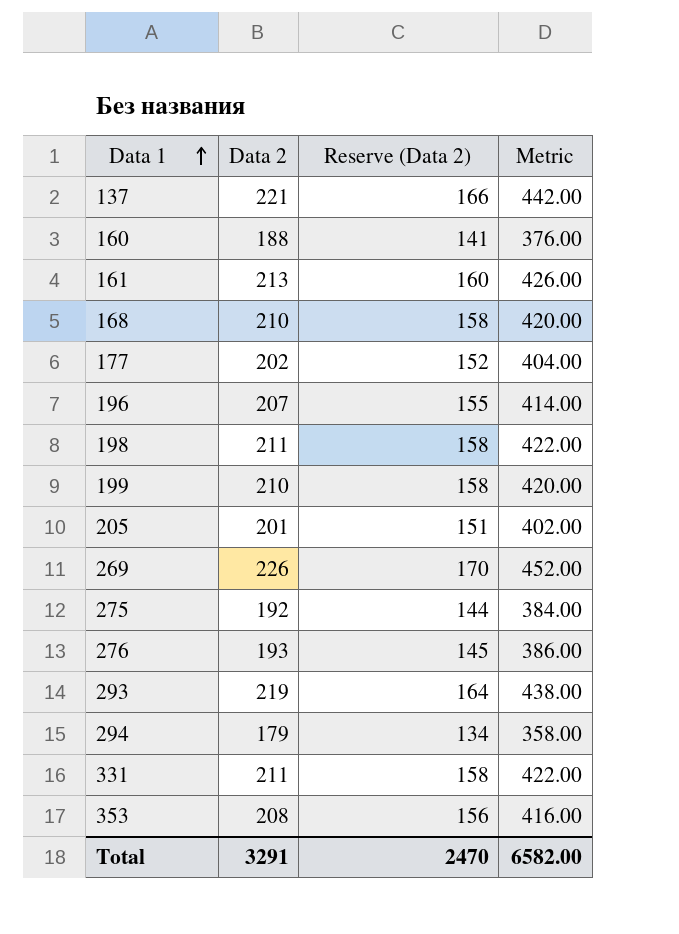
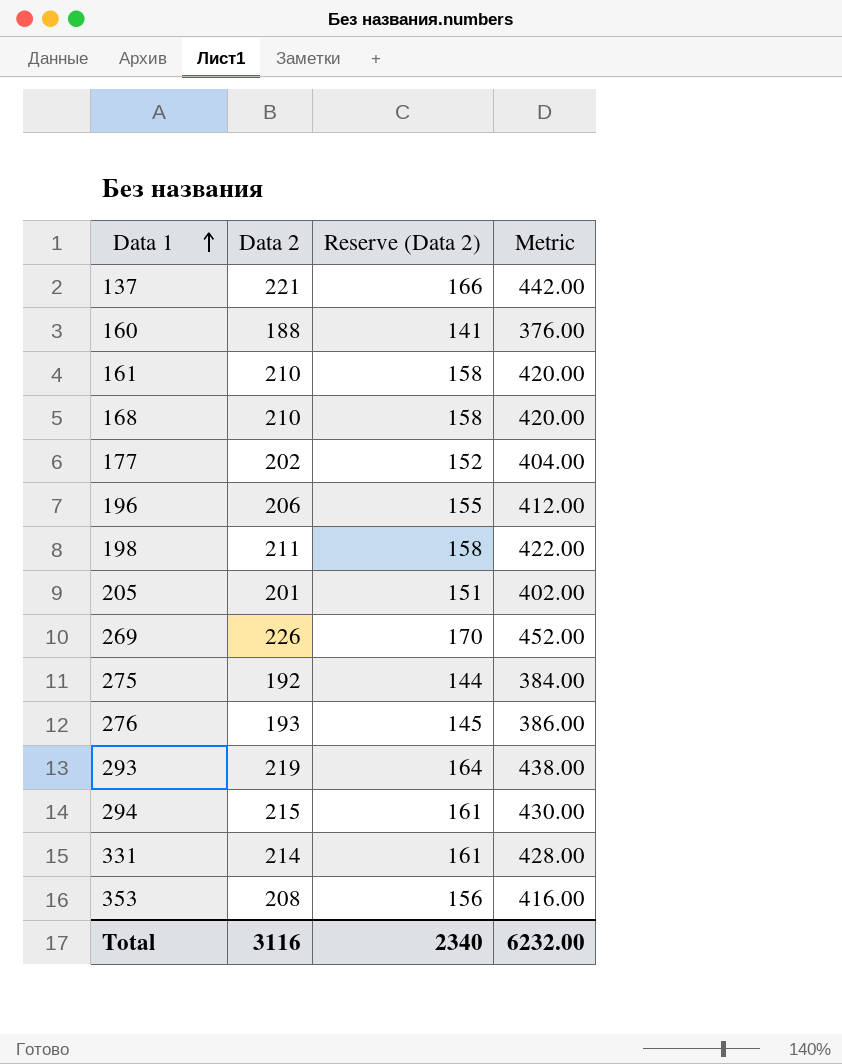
row 199: 210 | 158 | 420.00 -> none
161 | Data 2: 213 -> 210
161 | Reserve (Data 2): 160 -> 158
161 | Metric: 426.00 -> 420.00
196 | Data 2: 207 -> 206
196 | Metric: 414.00 -> 412.00
294 | Data 2: 179 -> 215
294 | Reserve (Data 2): 134 -> 161
294 | Metric: 358.00 -> 430.00
331 | Data 2: 211 -> 214
331 | Reserve (Data 2): 158 -> 161
331 | Metric: 422.00 -> 428.00
Total | Data 2: 3291 -> 3116
Total | Reserve (Data 2): 2470 -> 2340
Total | Metric: 6582.00 -> 6232.00

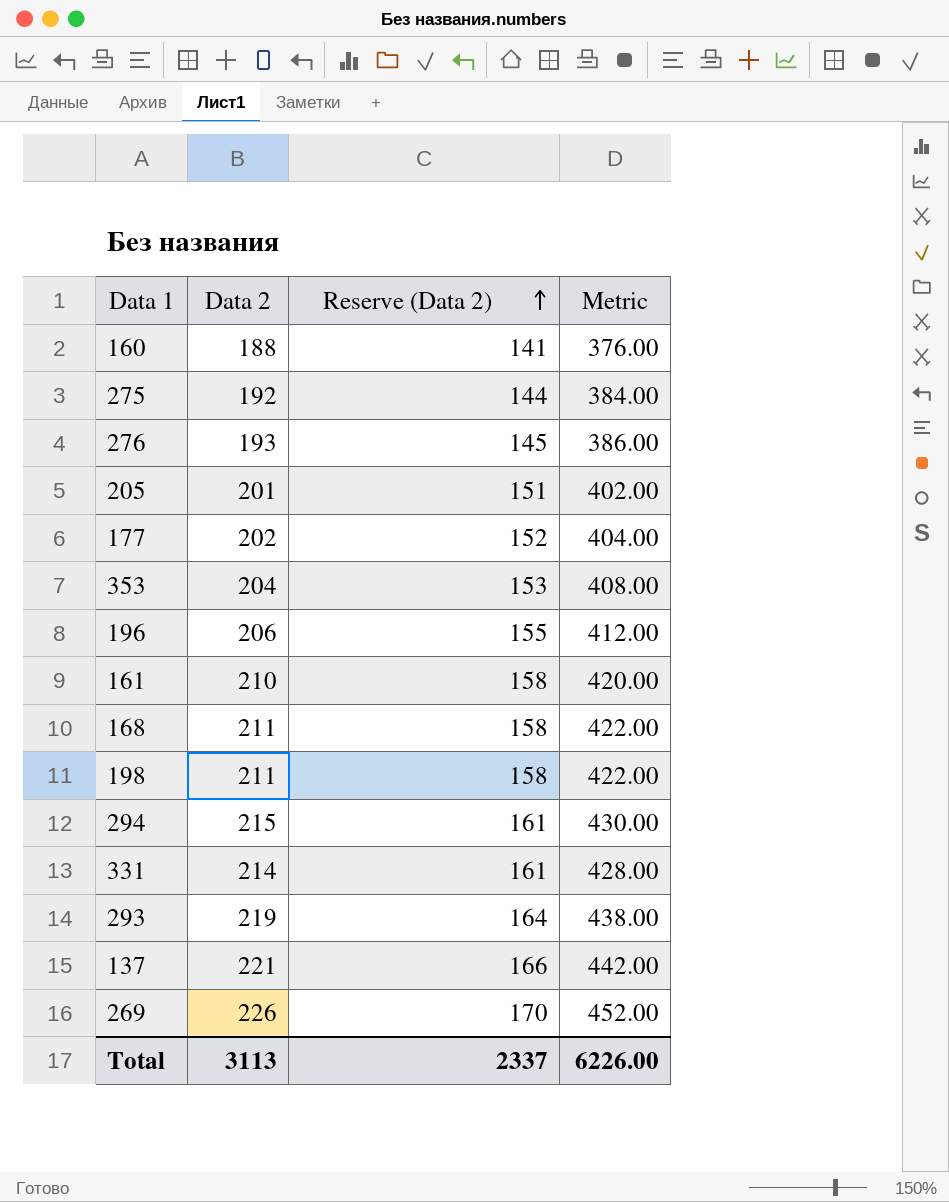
row order: Data 1 ascending -> Reserve (Data 2) ascending
353 | Data 2: 208 -> 204
353 | Reserve (Data 2): 156 -> 153
353 | Metric: 416.00 -> 408.00
168 | Data 2: 210 -> 211
168 | Metric: 420.00 -> 422.00
Total | Data 2: 3116 -> 3113
Total | Reserve (Data 2): 2340 -> 2337
Total | Metric: 6232.00 -> 6226.00

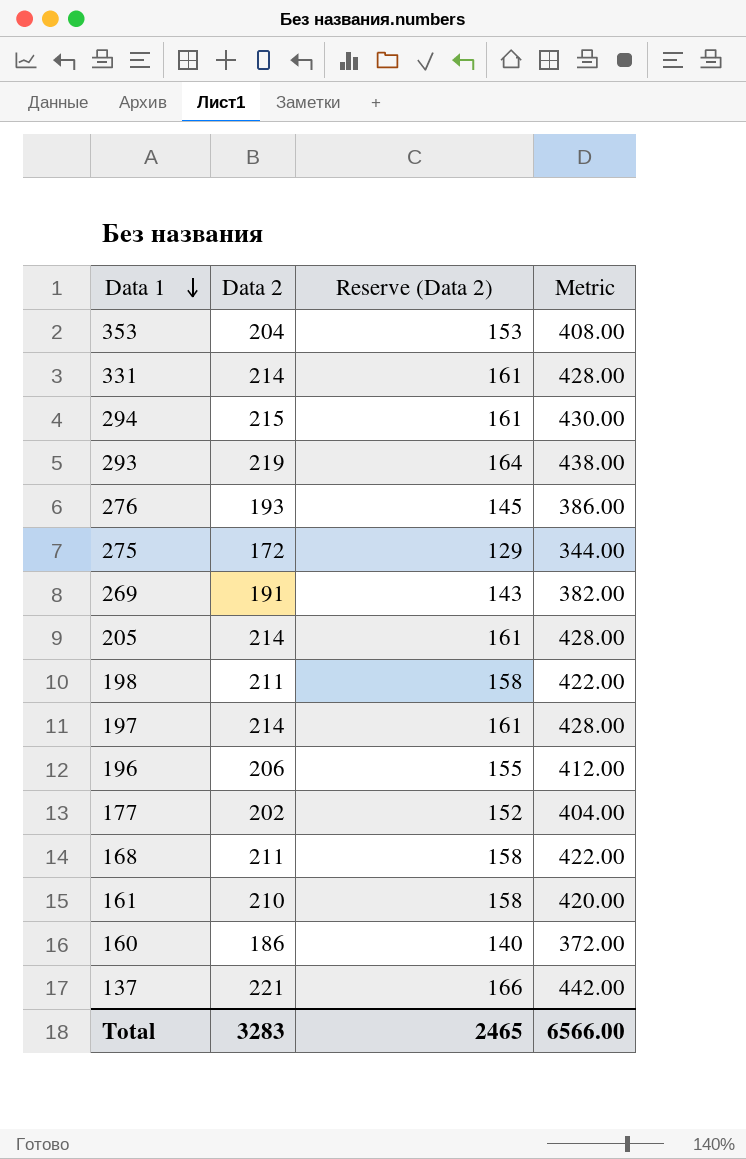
row order: Reserve (Data 2) ascending -> Data 1 descending
275 | Data 2: 192 -> 172
275 | Reserve (Data 2): 144 -> 129
275 | Metric: 384.00 -> 344.00
269 | Data 2: 226 -> 191
269 | Reserve (Data 2): 170 -> 143
269 | Metric: 452.00 -> 382.00
205 | Data 2: 201 -> 214
205 | Reserve (Data 2): 151 -> 161
205 | Metric: 402.00 -> 428.00
row 197: none -> 214 | 161 | 428.00
160 | Data 2: 188 -> 186
160 | Reserve (Data 2): 141 -> 140
160 | Metric: 376.00 -> 372.00
Total | Data 2: 3113 -> 3283
Total | Reserve (Data 2): 2337 -> 2465
Total | Metric: 6226.00 -> 6566.00

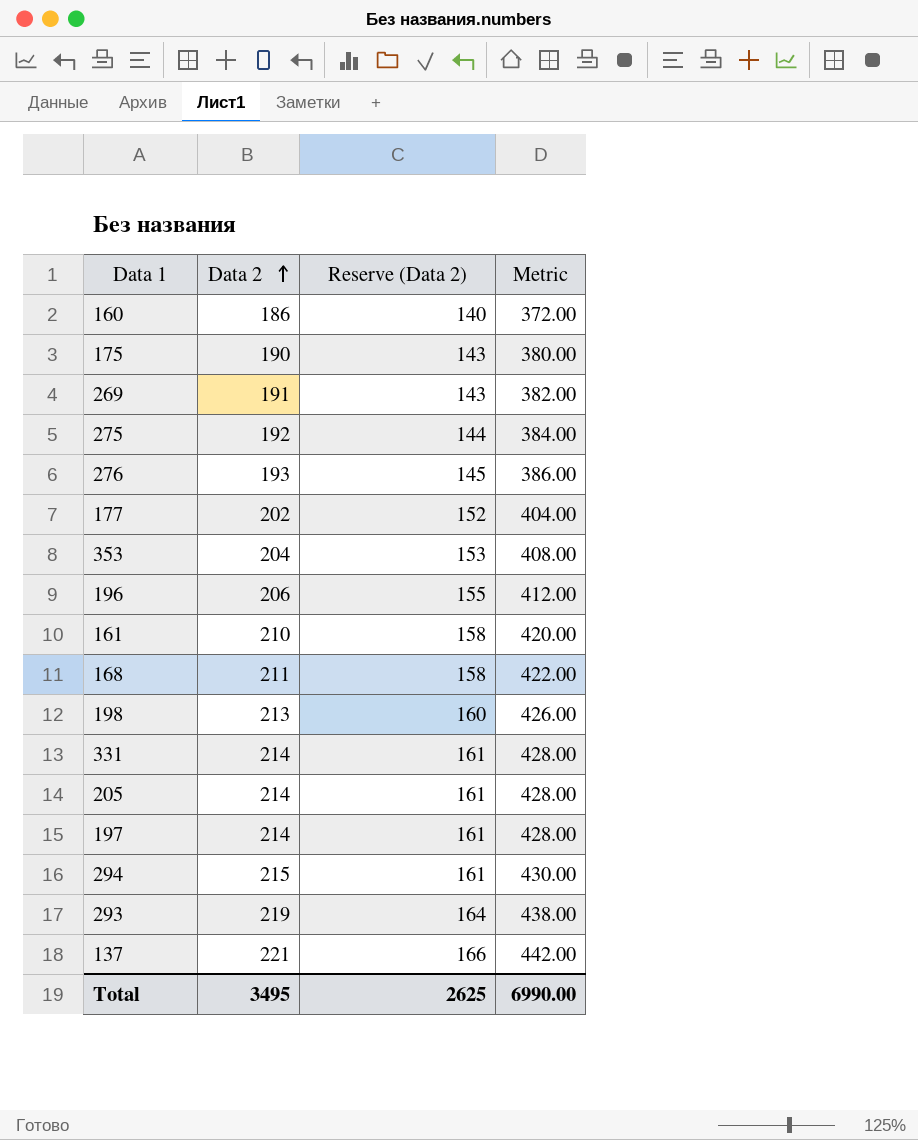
row order: Data 1 descending -> Data 2 ascending
row 175: none -> 190 | 143 | 380.00
275 | Data 2: 172 -> 192
275 | Reserve (Data 2): 129 -> 144
275 | Metric: 344.00 -> 384.00
198 | Data 2: 211 -> 213
198 | Reserve (Data 2): 158 -> 160
198 | Metric: 422.00 -> 426.00
Total | Data 2: 3283 -> 3495
Total | Reserve (Data 2): 2465 -> 2625
Total | Metric: 6566.00 -> 6990.00

